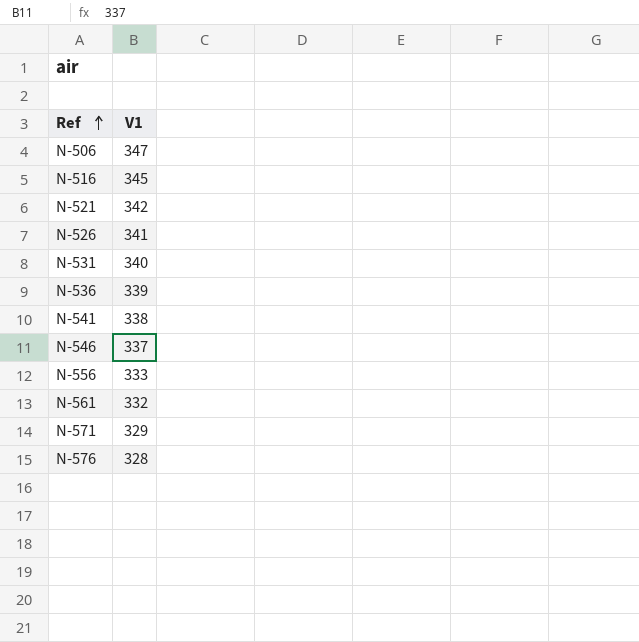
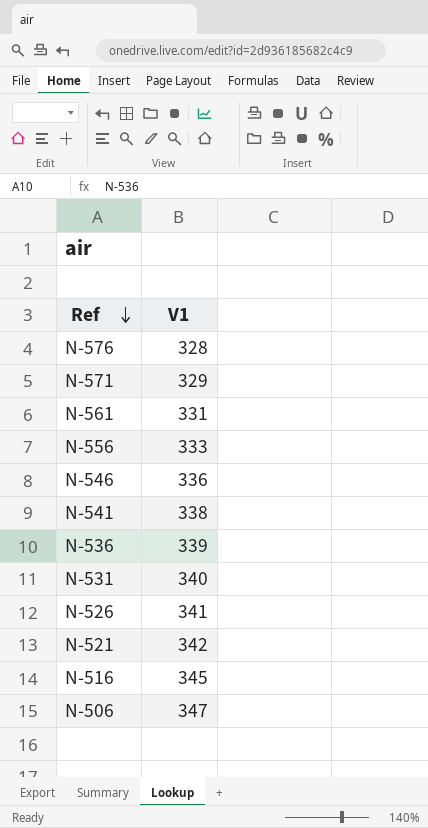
row order: Ref ascending -> Ref descending
N-561 | V1: 332 -> 331
N-546 | V1: 337 -> 336

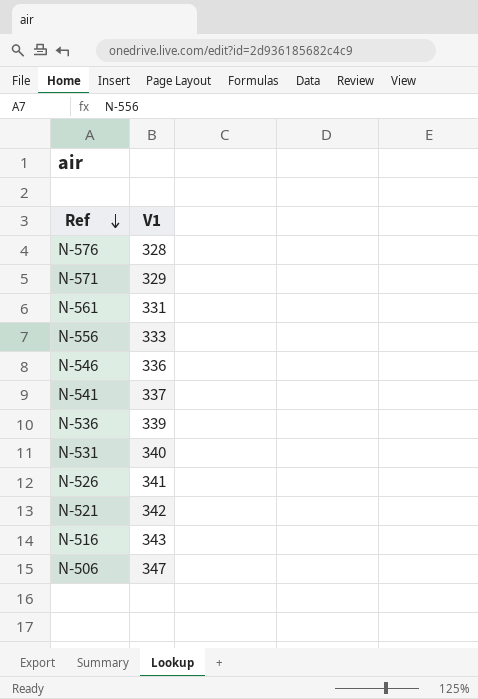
N-541 | V1: 338 -> 337
N-516 | V1: 345 -> 343

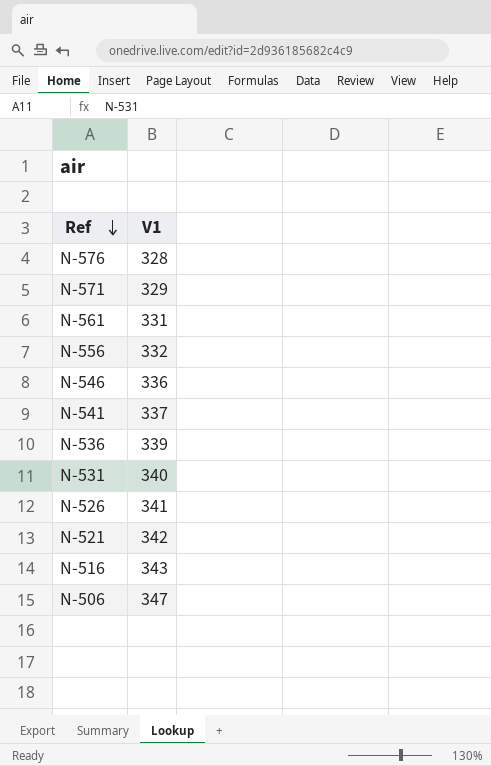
N-556 | V1: 333 -> 332

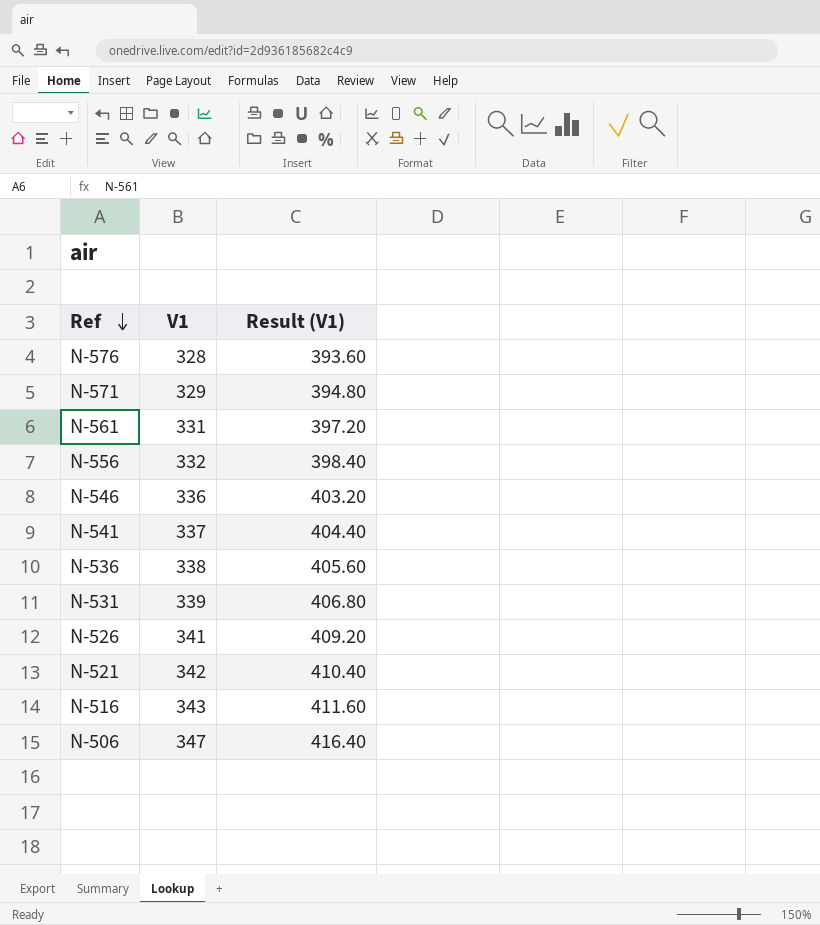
column Result (V1) | formula: none -> [V1] * 1.2
N-536 | V1: 339 -> 338
N-531 | V1: 340 -> 339

